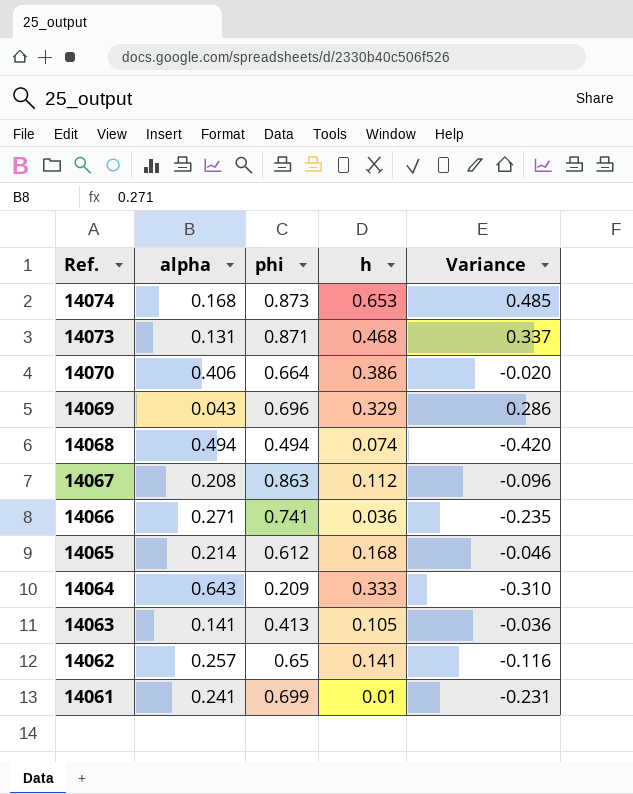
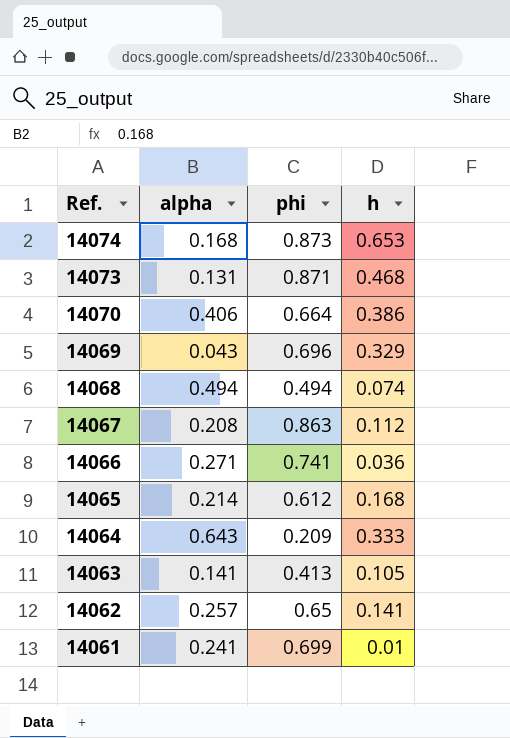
column Variance | formula: [h] - [alpha] -> none

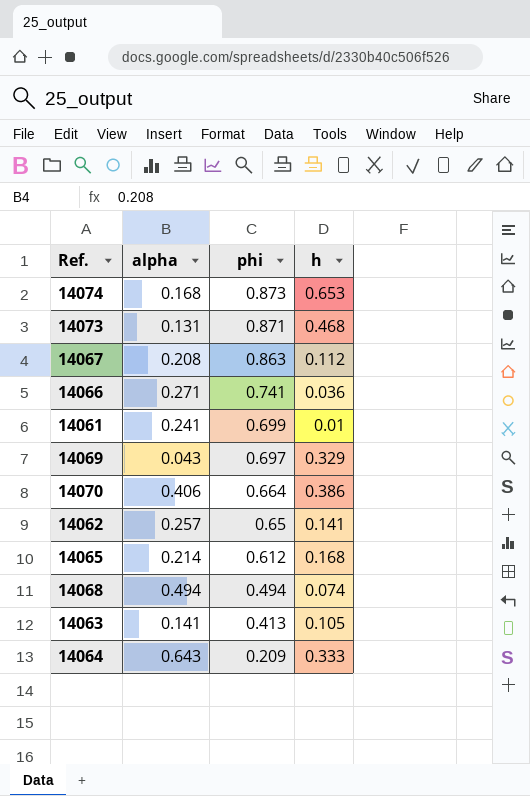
row order: Ref. descending -> phi descending
14069 | phi: 0.696 -> 0.697

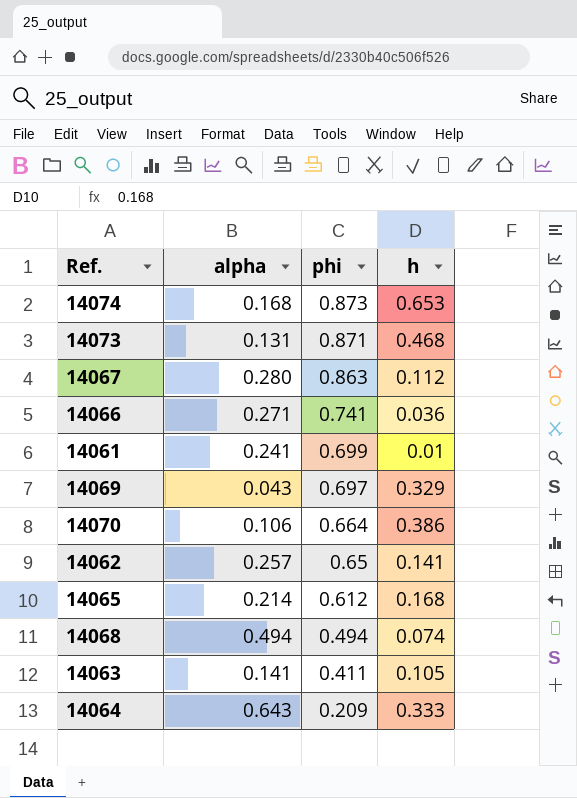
14067 | alpha: 0.208 -> 0.280
14070 | alpha: 0.406 -> 0.106
14063 | phi: 0.413 -> 0.411

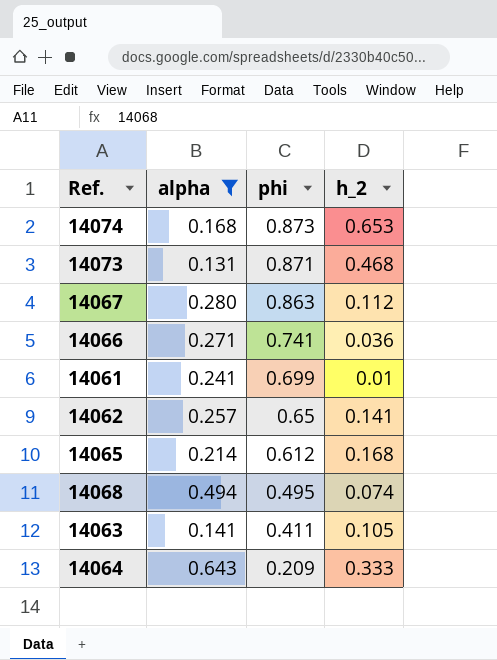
filter: none -> alpha >= 0.131
column name: h -> h_2
14068 | phi: 0.494 -> 0.495

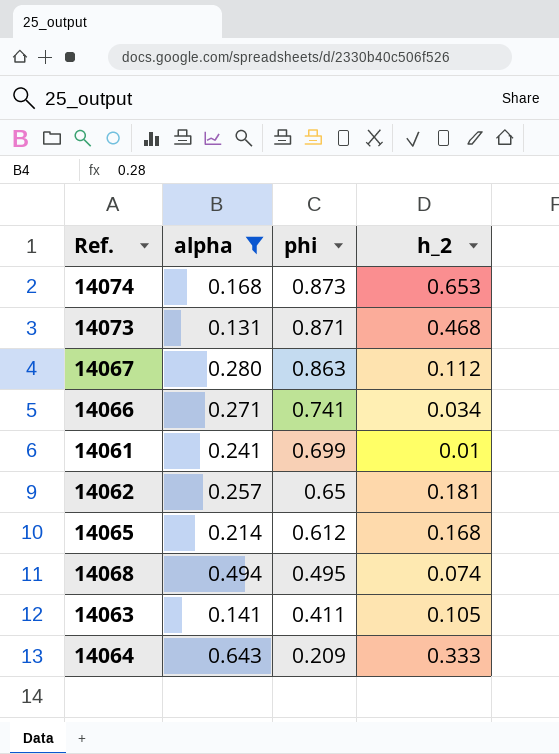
14066 | h_2: 0.036 -> 0.034
14062 | h_2: 0.141 -> 0.181

